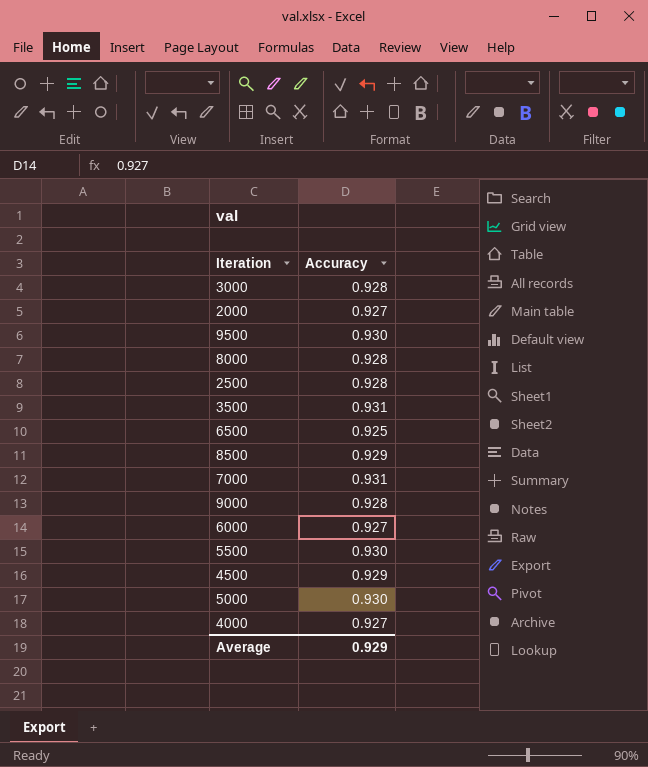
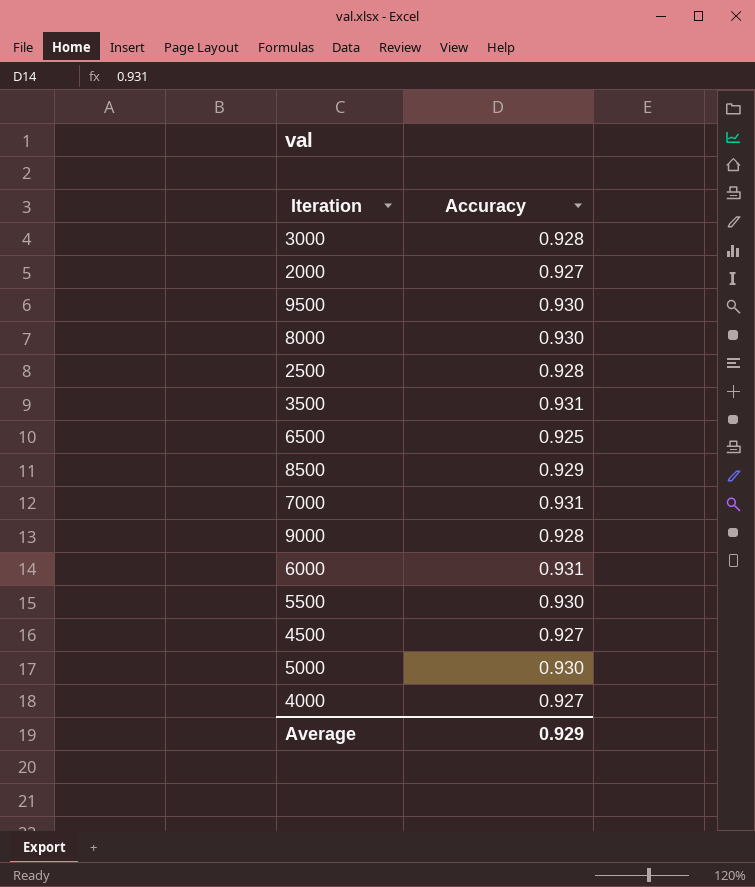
8000 | Accuracy: 0.928 -> 0.930
6000 | Accuracy: 0.927 -> 0.931
4500 | Accuracy: 0.929 -> 0.927

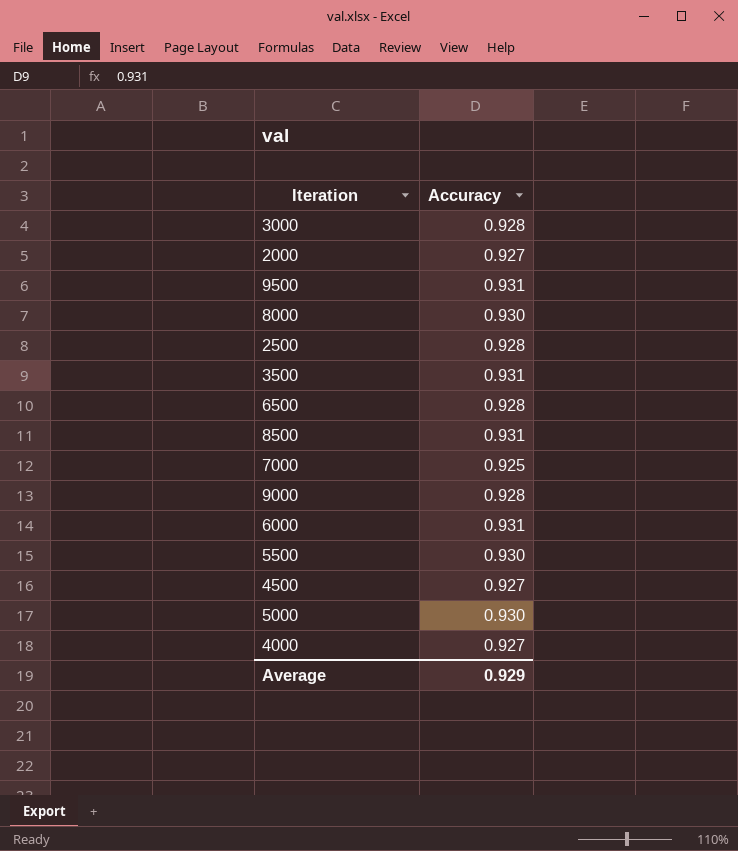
9500 | Accuracy: 0.930 -> 0.931
6500 | Accuracy: 0.925 -> 0.928
8500 | Accuracy: 0.929 -> 0.931
7000 | Accuracy: 0.931 -> 0.925

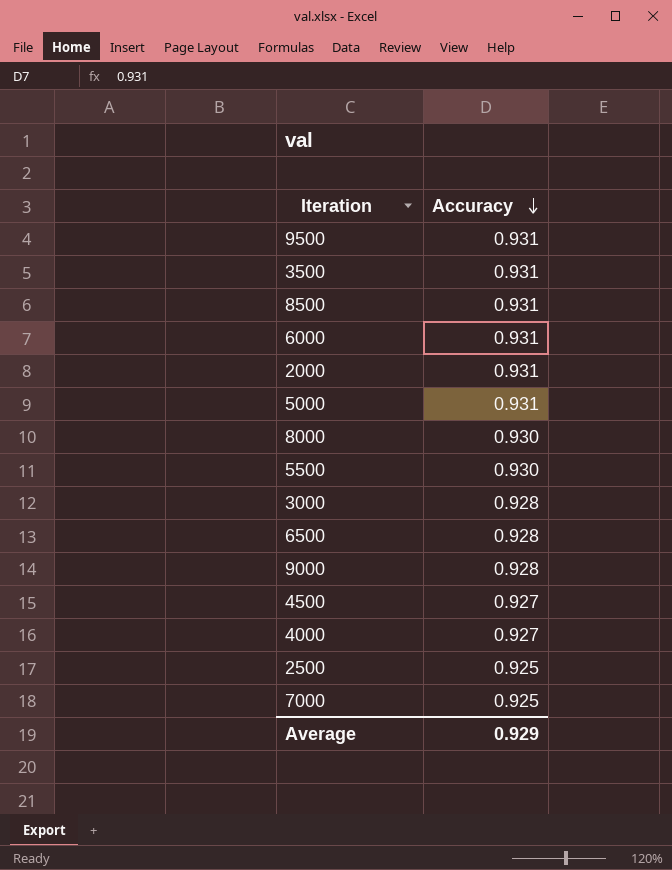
row order: none -> Accuracy descending
2000 | Accuracy: 0.927 -> 0.931
5000 | Accuracy: 0.930 -> 0.931
2500 | Accuracy: 0.928 -> 0.925

